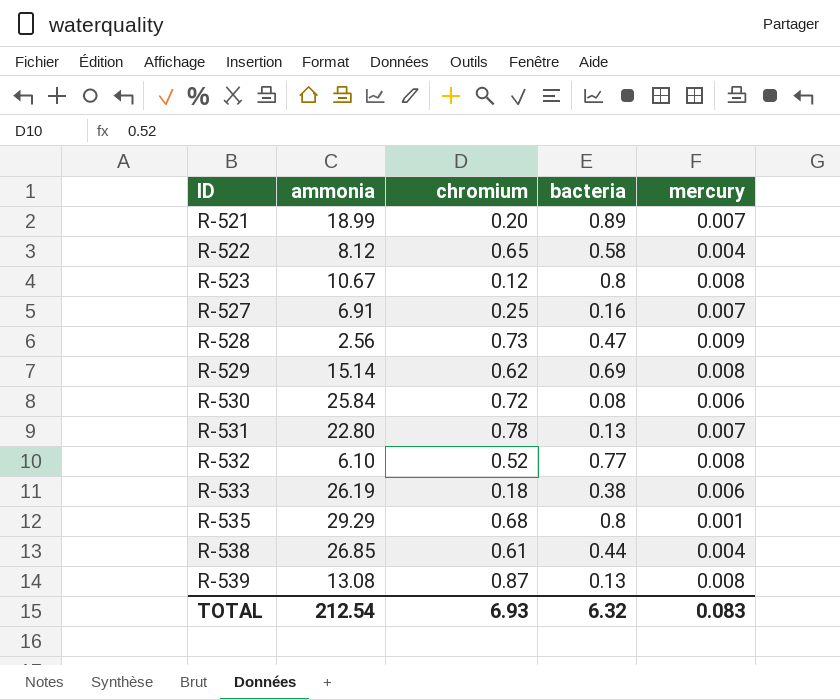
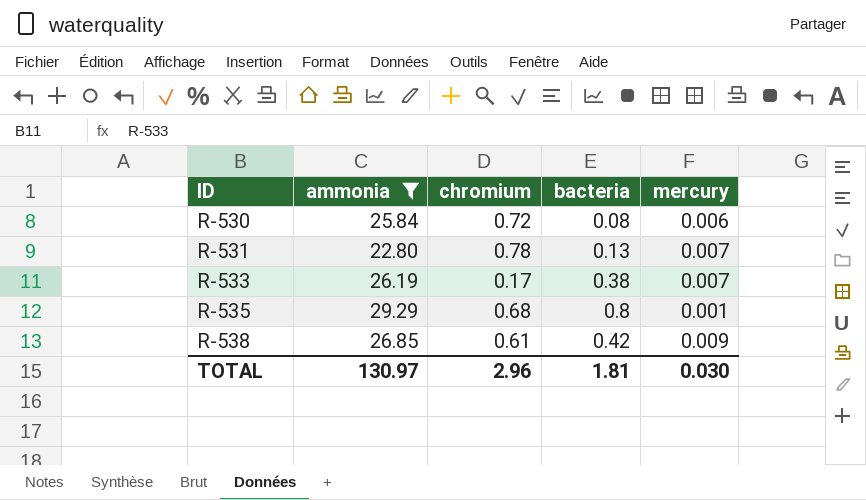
filter: none -> ammonia >= 22.80
R-533 | chromium: 0.18 -> 0.17
R-533 | mercury: 0.006 -> 0.007
R-538 | bacteria: 0.44 -> 0.42
R-538 | mercury: 0.004 -> 0.009
TOTAL | ammonia: 212.54 -> 130.97
TOTAL | chromium: 6.93 -> 2.96
TOTAL | bacteria: 6.32 -> 1.81
TOTAL | mercury: 0.083 -> 0.030

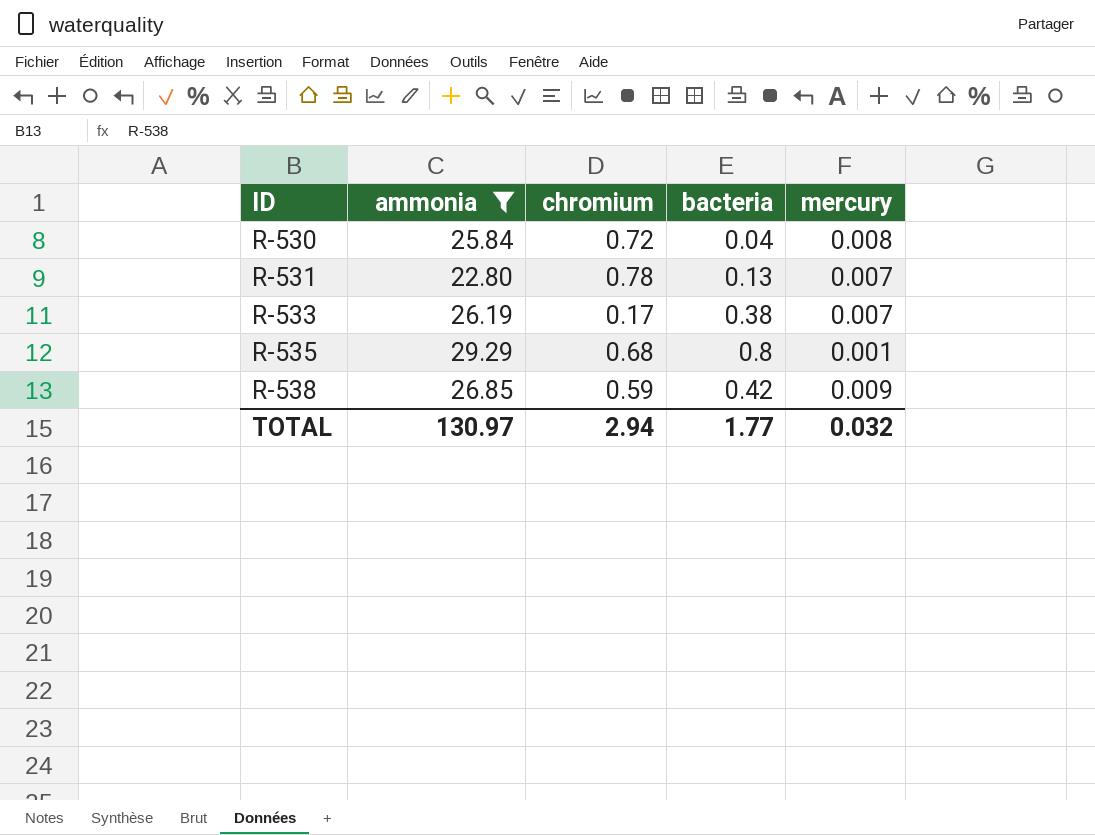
R-530 | bacteria: 0.08 -> 0.04
R-530 | mercury: 0.006 -> 0.008
R-538 | chromium: 0.61 -> 0.59
TOTAL | chromium: 2.96 -> 2.94
TOTAL | bacteria: 1.81 -> 1.77
TOTAL | mercury: 0.030 -> 0.032

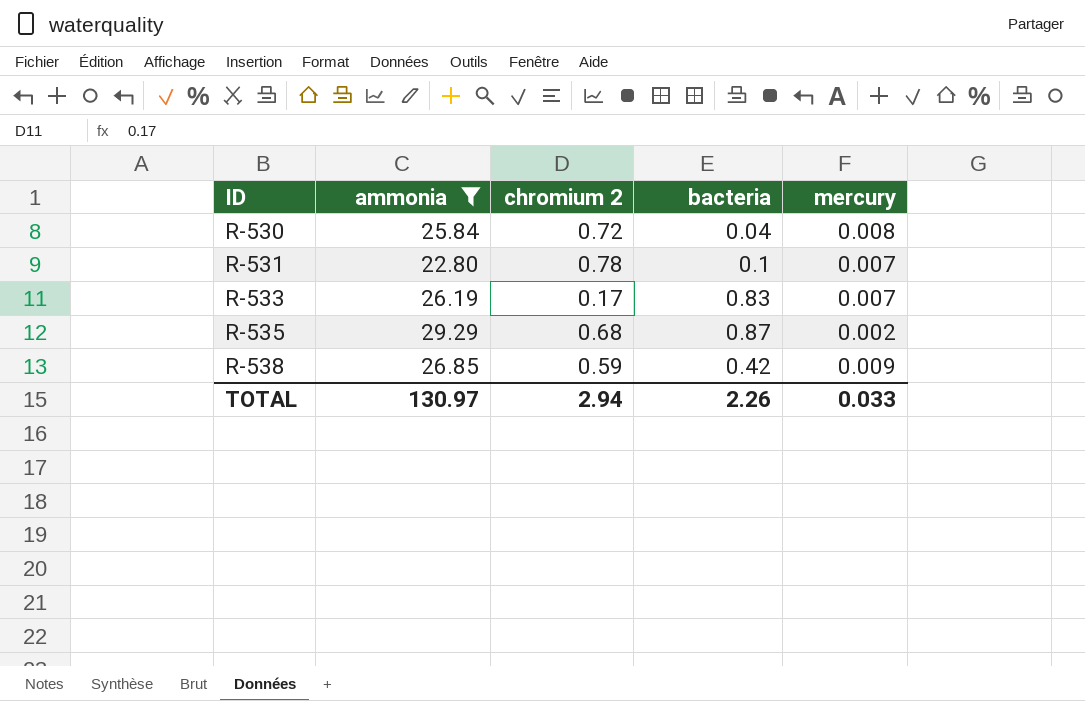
column name: chromium -> chromium 2
R-531 | bacteria: 0.13 -> 0.1
R-533 | bacteria: 0.38 -> 0.83
R-535 | bacteria: 0.8 -> 0.87
R-535 | mercury: 0.001 -> 0.002
TOTAL | bacteria: 1.77 -> 2.26
TOTAL | mercury: 0.032 -> 0.033

